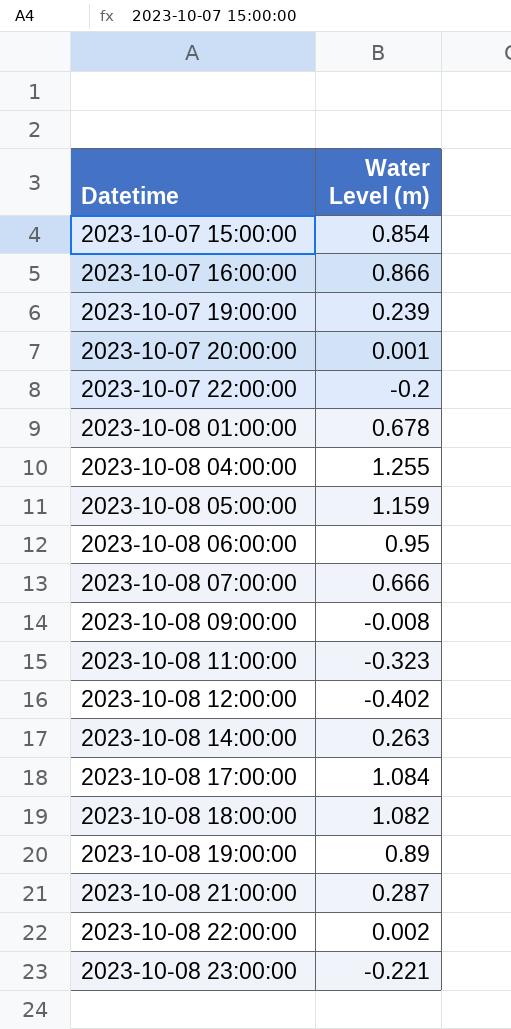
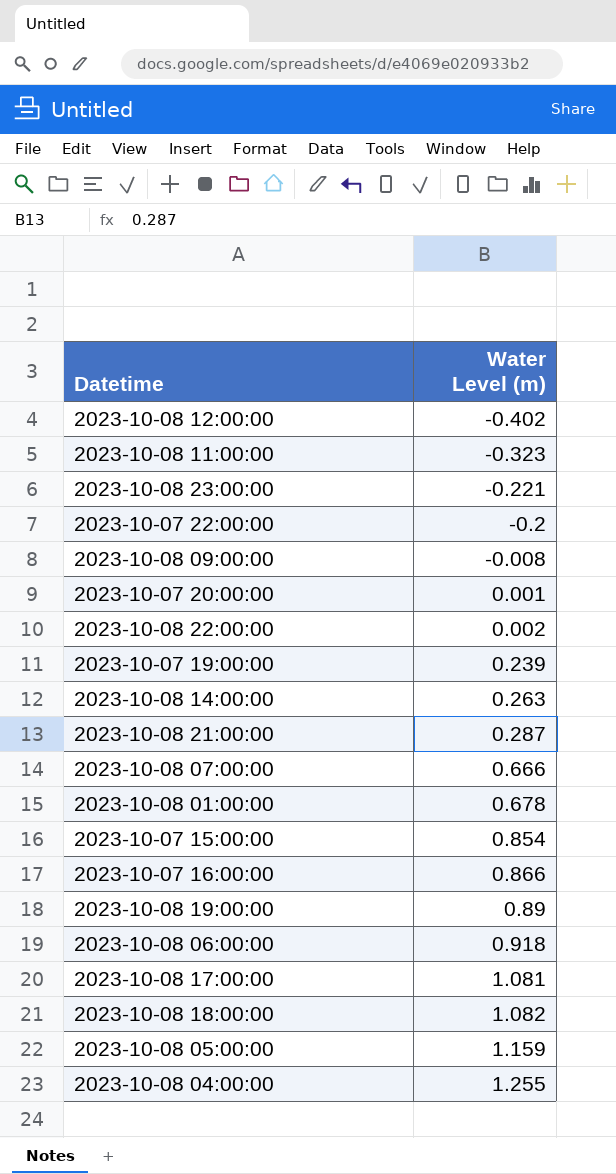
row order: Datetime ascending -> Water Level (m) ascending
2023-10-08 06:00:00 | Water Level (m): 0.95 -> 0.918
2023-10-08 17:00:00 | Water Level (m): 1.084 -> 1.081

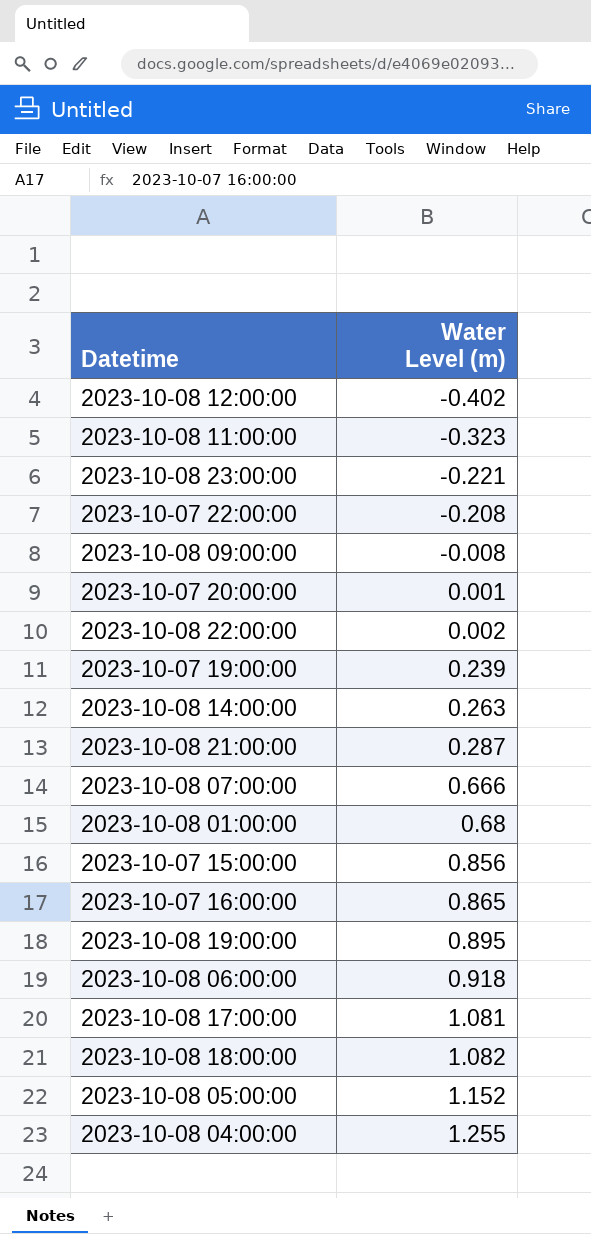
2023-10-07 22:00:00 | Water Level (m): -0.2 -> -0.208
2023-10-08 01:00:00 | Water Level (m): 0.678 -> 0.68
2023-10-07 15:00:00 | Water Level (m): 0.854 -> 0.856
2023-10-07 16:00:00 | Water Level (m): 0.866 -> 0.865
2023-10-08 19:00:00 | Water Level (m): 0.89 -> 0.895
2023-10-08 05:00:00 | Water Level (m): 1.159 -> 1.152

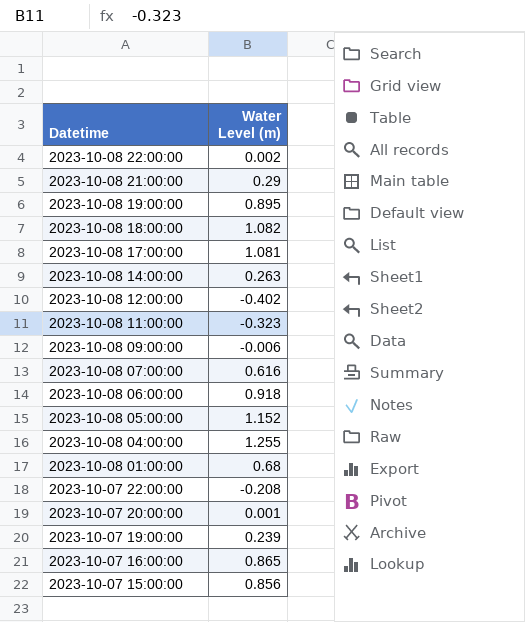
row order: Water Level (m) ascending -> Datetime descending
row 2023-10-08 23:00:00: -0.221 -> none
2023-10-08 21:00:00 | Water Level (m): 0.287 -> 0.29
2023-10-08 09:00:00 | Water Level (m): -0.008 -> -0.006
2023-10-08 07:00:00 | Water Level (m): 0.666 -> 0.616

